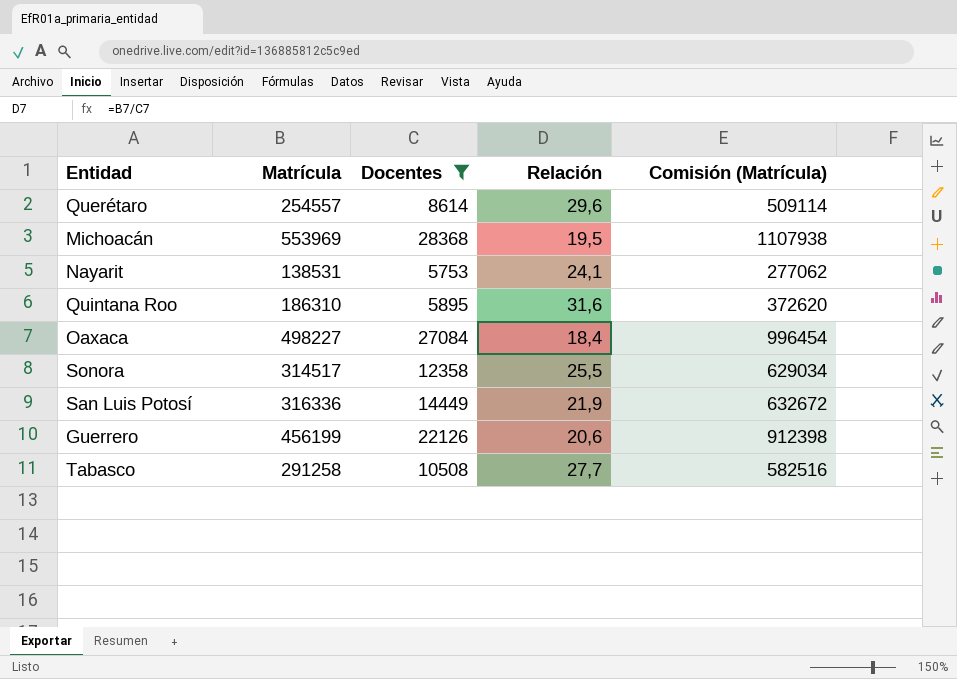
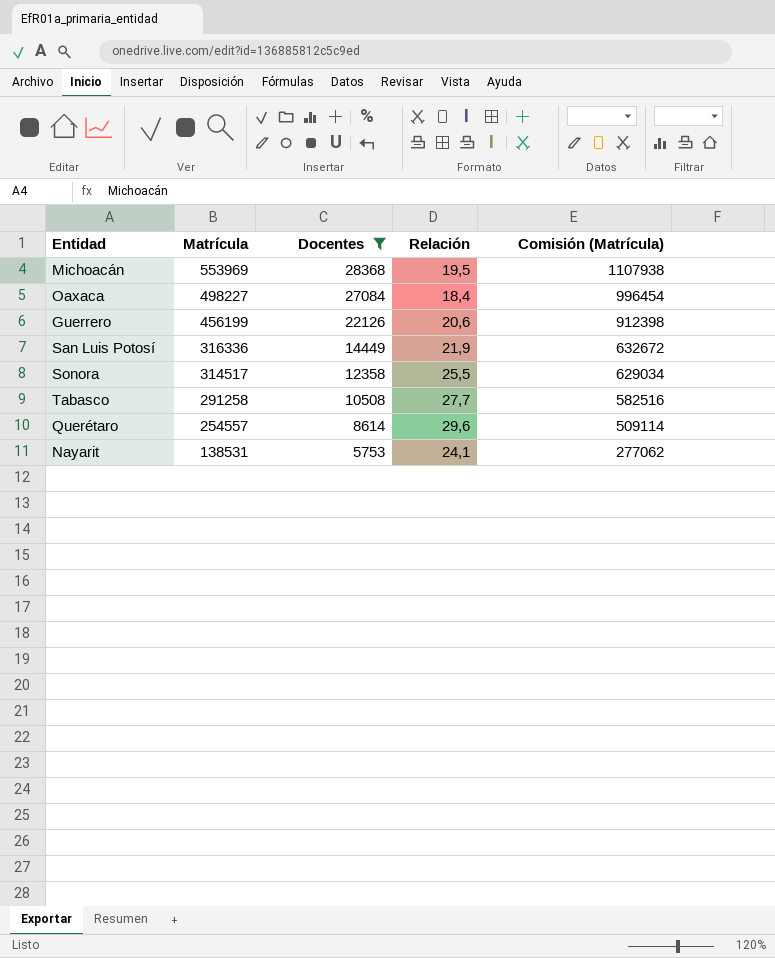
row order: none -> Matrícula descending
row Quintana Roo: 186310 | 5895 | 31,6 | 372620 -> none

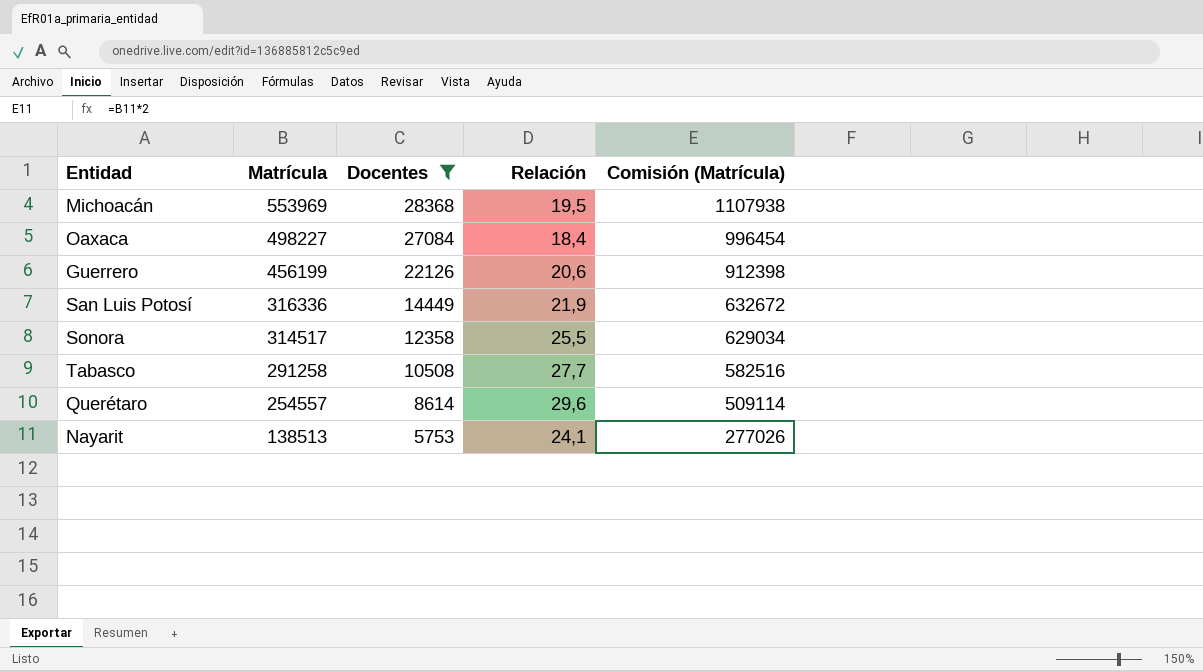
Nayarit | Matrícula: 138531 -> 138513
Nayarit | Comisión (Matrícula): 277062 -> 277026

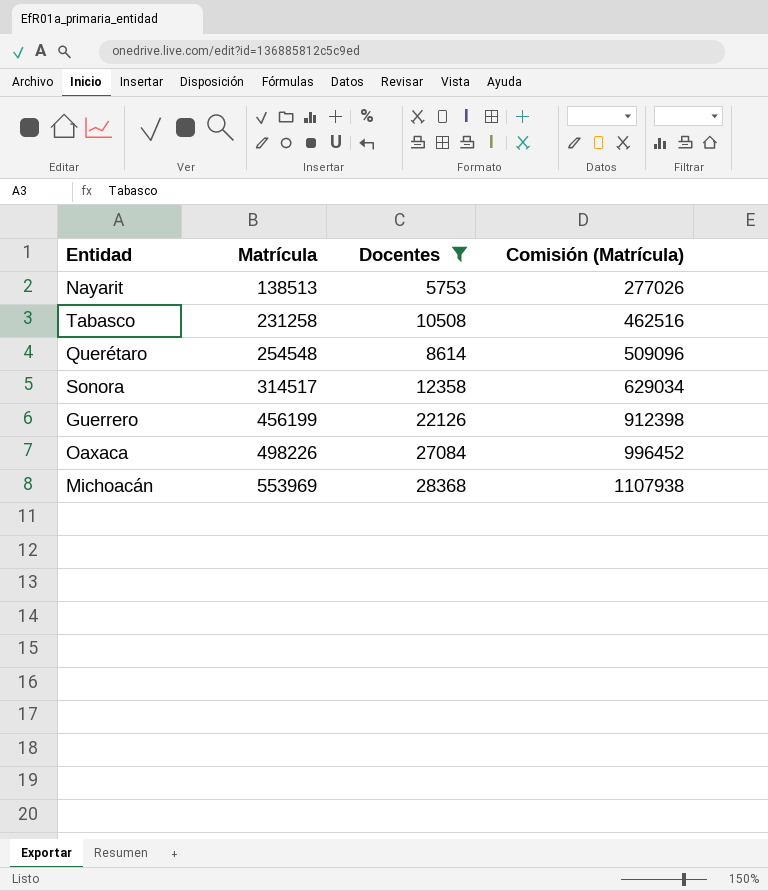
row order: Matrícula descending -> Matrícula ascending
column Relación | formula: [Matrícula] / [Docentes] -> none
row San Luis Potosí: 316336 | 14449 | 21,9 | 632672 -> none
Tabasco | Matrícula: 291258 -> 231258
Tabasco | Comisión (Matrícula): 582516 -> 462516
Querétaro | Matrícula: 254557 -> 254548
Querétaro | Comisión (Matrícula): 509114 -> 509096
Oaxaca | Matrícula: 498227 -> 498226
Oaxaca | Comisión (Matrícula): 996454 -> 996452

